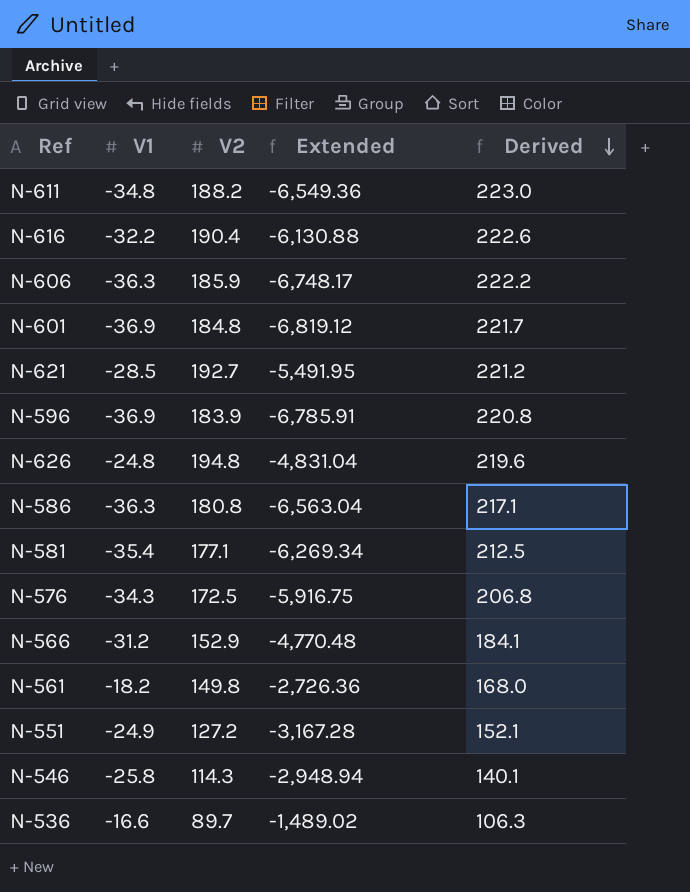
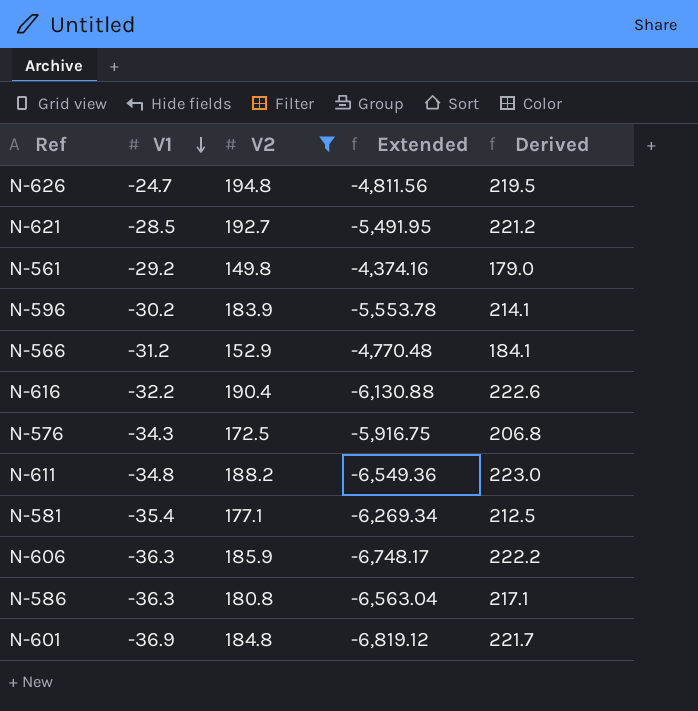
filter: none -> V2 >= 149.8
row order: Derived descending -> V1 descending
N-626 | V1: -24.8 -> -24.7
N-626 | Extended: -4,831.04 -> -4,811.56
N-626 | Derived: 219.6 -> 219.5
N-561 | V1: -18.2 -> -29.2
N-561 | Extended: -2,726.36 -> -4,374.16
N-561 | Derived: 168.0 -> 179.0
N-596 | V1: -36.9 -> -30.2
N-596 | Extended: -6,785.91 -> -5,553.78
N-596 | Derived: 220.8 -> 214.1

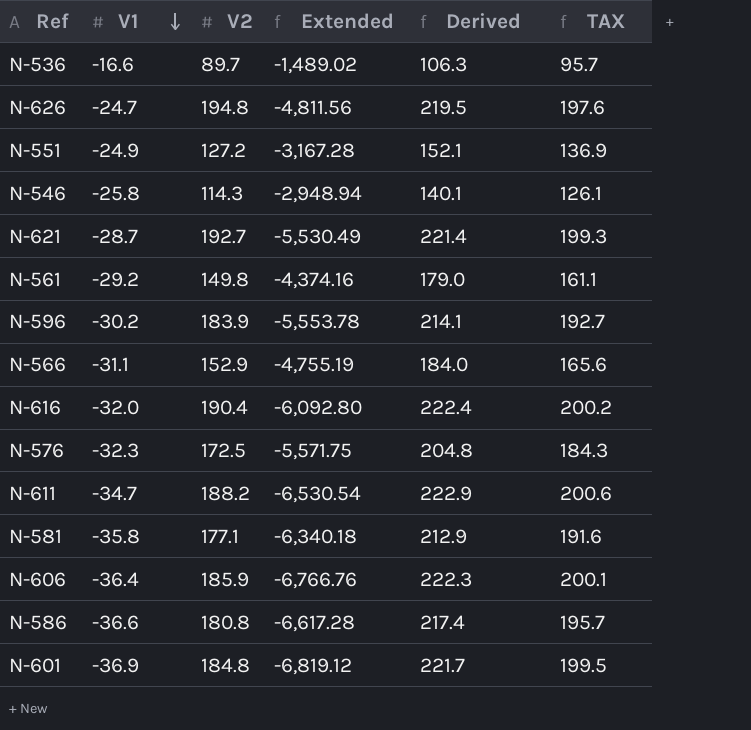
filter: V2 >= 149.8 -> none
column TAX | formula: none -> [Derived] * 0.9
N-621 | V1: -28.5 -> -28.7
N-621 | Extended: -5,491.95 -> -5,530.49
N-621 | Derived: 221.2 -> 221.4
N-566 | V1: -31.2 -> -31.1
N-566 | Extended: -4,770.48 -> -4,755.19
N-566 | Derived: 184.1 -> 184.0
N-616 | V1: -32.2 -> -32.0
N-616 | Extended: -6,130.88 -> -6,092.80
N-616 | Derived: 222.6 -> 222.4
N-576 | V1: -34.3 -> -32.3
N-576 | Extended: -5,916.75 -> -5,571.75
N-576 | Derived: 206.8 -> 204.8
N-611 | V1: -34.8 -> -34.7
N-611 | Extended: -6,549.36 -> -6,530.54
N-611 | Derived: 223.0 -> 222.9
N-581 | V1: -35.4 -> -35.8
N-581 | Extended: -6,269.34 -> -6,340.18
N-581 | Derived: 212.5 -> 212.9
N-606 | V1: -36.3 -> -36.4
N-606 | Extended: -6,748.17 -> -6,766.76
N-606 | Derived: 222.2 -> 222.3
N-586 | V1: -36.3 -> -36.6
N-586 | Extended: -6,563.04 -> -6,617.28
N-586 | Derived: 217.1 -> 217.4

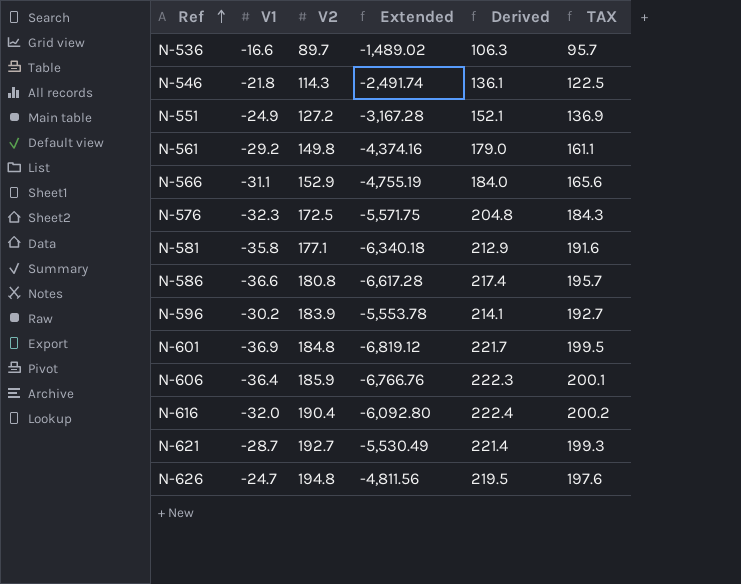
row order: V1 descending -> Ref ascending
row N-611: -34.7 | 188.2 | -6,530.54 | 222.9 | 200.6 -> none
N-546 | V1: -25.8 -> -21.8
N-546 | Extended: -2,948.94 -> -2,491.74
N-546 | Derived: 140.1 -> 136.1
N-546 | TAX: 126.1 -> 122.5

